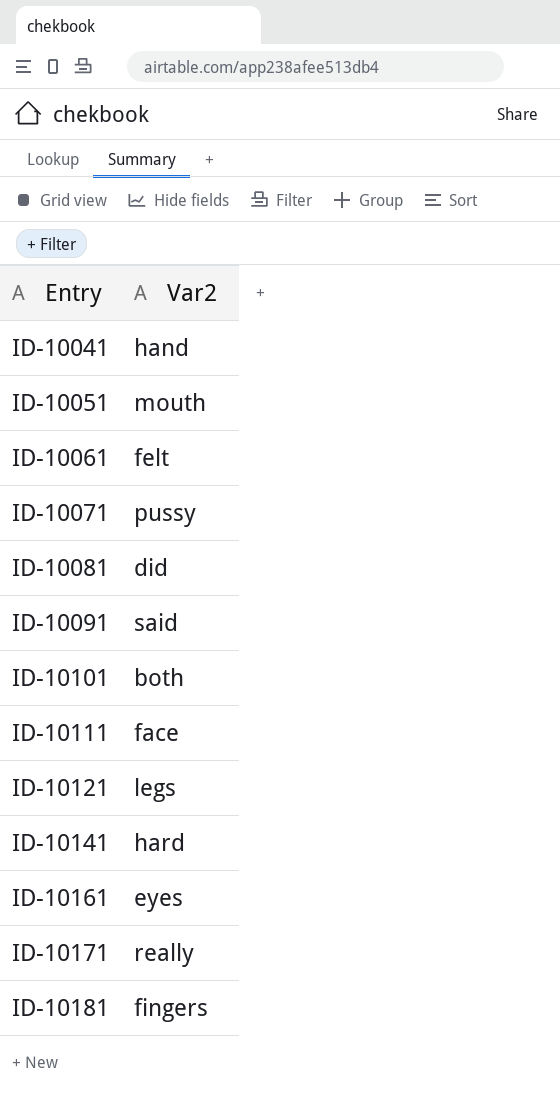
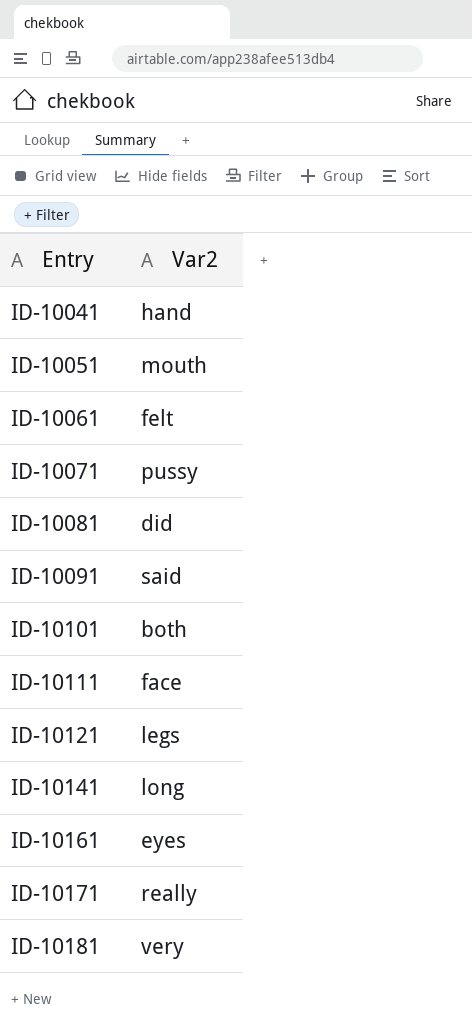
ID-10141 | Var2: hard -> long
ID-10181 | Var2: fingers -> very

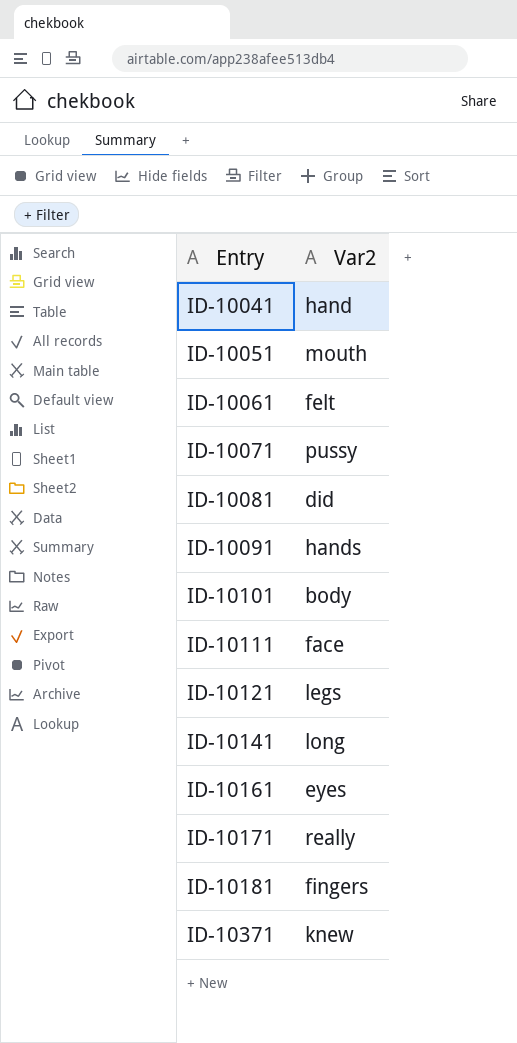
ID-10091 | Var2: said -> hands
ID-10101 | Var2: both -> body
ID-10181 | Var2: very -> fingers
row ID-10371: none -> knew

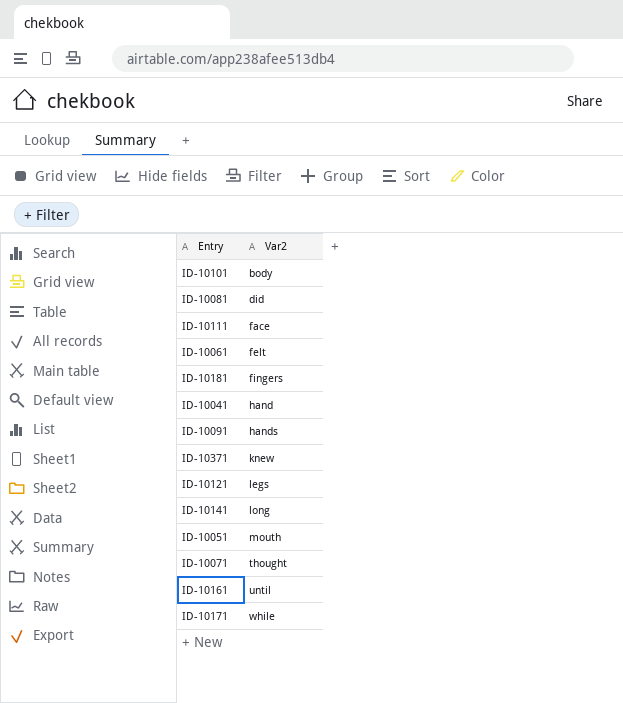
row order: Entry ascending -> Var2 ascending
ID-10071 | Var2: pussy -> thought
ID-10161 | Var2: eyes -> until
ID-10171 | Var2: really -> while

